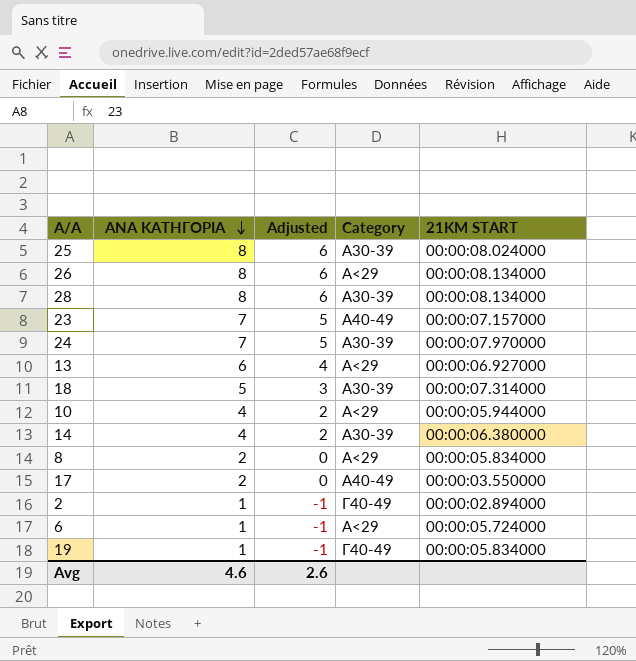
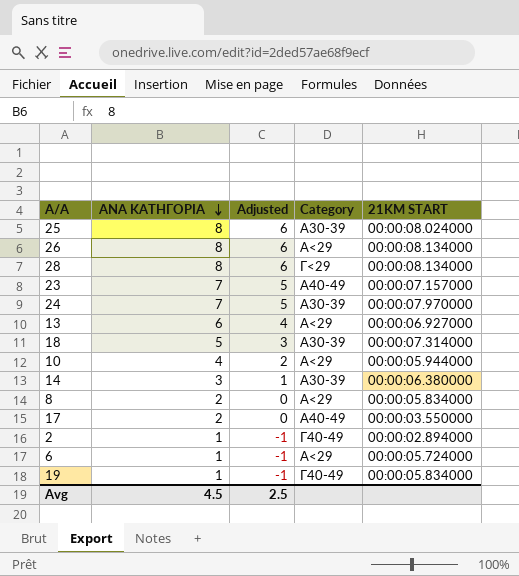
28 | Category: Α30-39 -> Γ<29
14 | ΑΝΑ ΚΑΤΗΓΟΡΙΑ: 4 -> 3
14 | Adjusted: 2 -> 1
Avg | ΑΝΑ ΚΑΤΗΓΟΡΙΑ: 4.6 -> 4.5
Avg | Adjusted: 2.6 -> 2.5

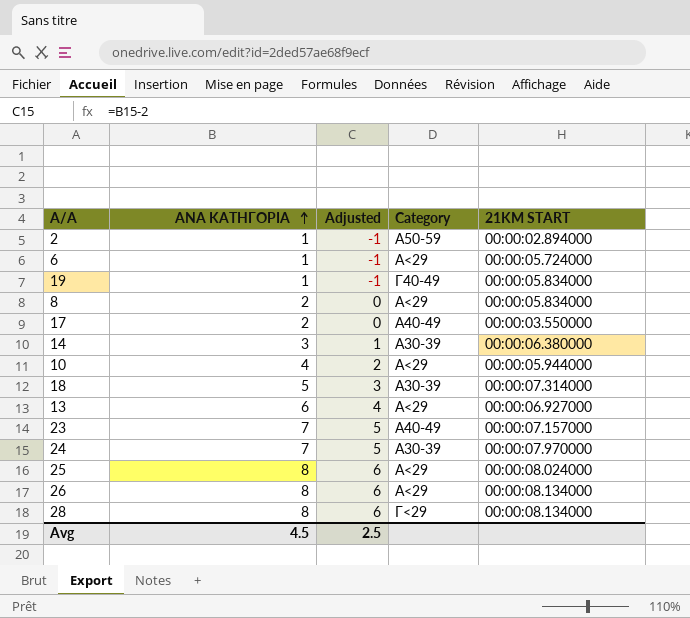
row order: ΑΝΑ ΚΑΤΗΓΟΡΙΑ descending -> ΑΝΑ ΚΑΤΗΓΟΡΙΑ ascending
2 | Category: Γ40-49 -> Α50-59
25 | Category: Α30-39 -> Α<29

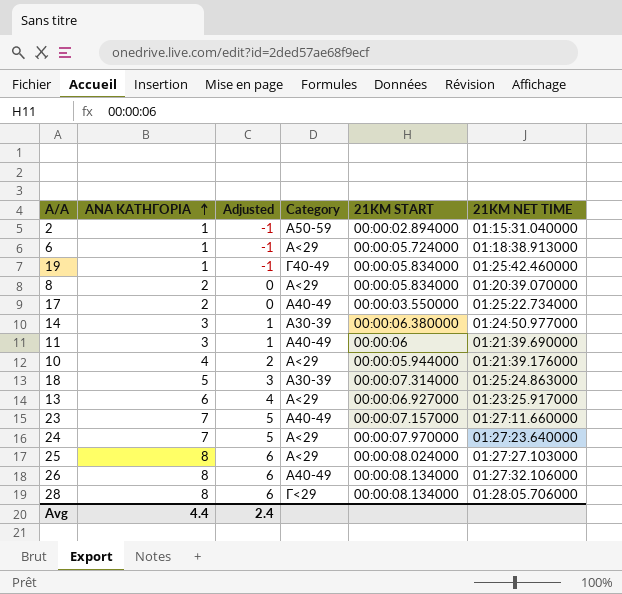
column 21KM NET TIME | position: none -> 6
row 11: none -> 3 | 1 | Α40-49 | 00:00:06 | 01:21:39.690000
24 | Category: Α30-39 -> Α<29
26 | Category: Α<29 -> Α40-49
Avg | ΑΝΑ ΚΑΤΗΓΟΡΙΑ: 4.5 -> 4.4
Avg | Adjusted: 2.5 -> 2.4

